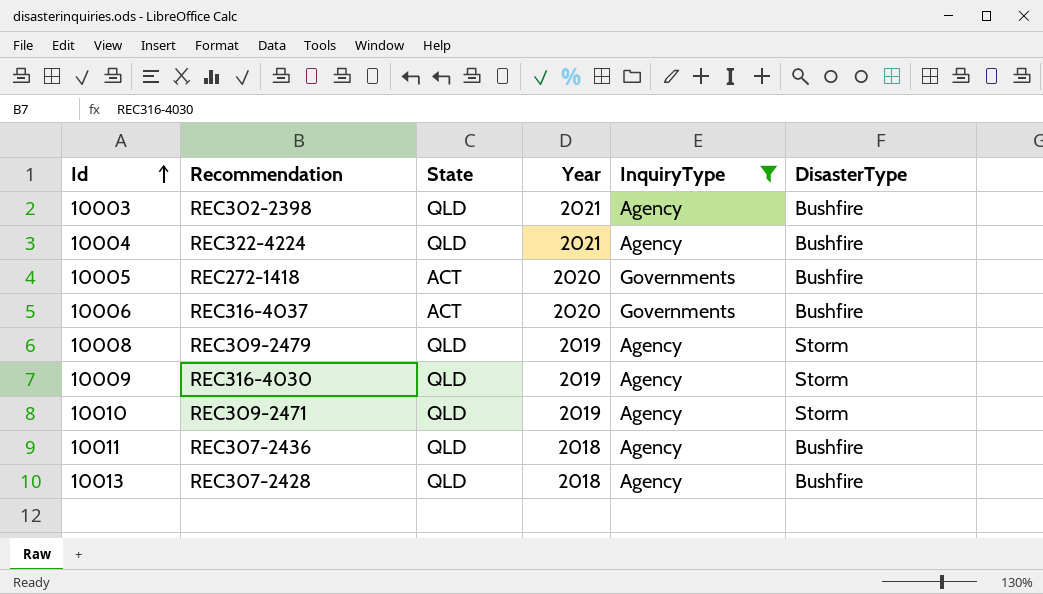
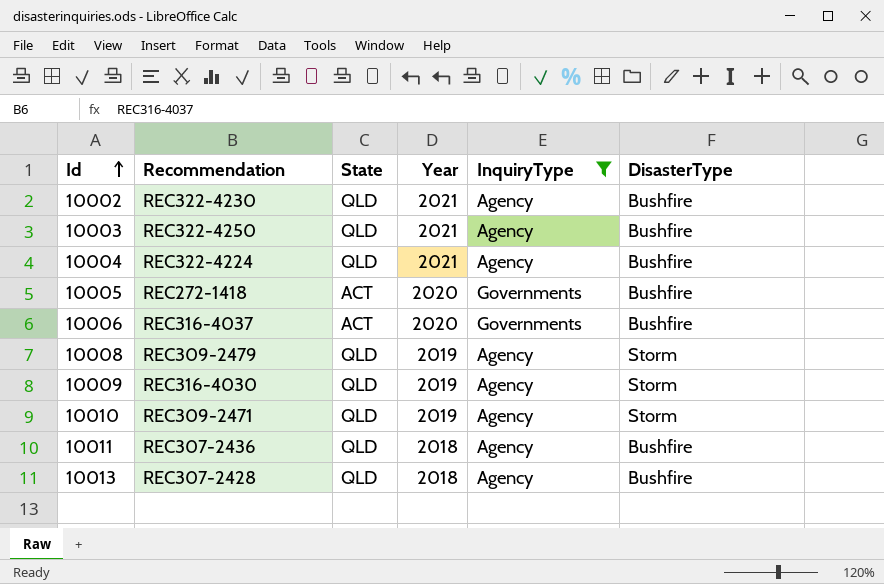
row 10002: none -> REC322-4230 | QLD | 2021 | Agency | Bushfire
10003 | Recommendation: REC302-2398 -> REC322-4250

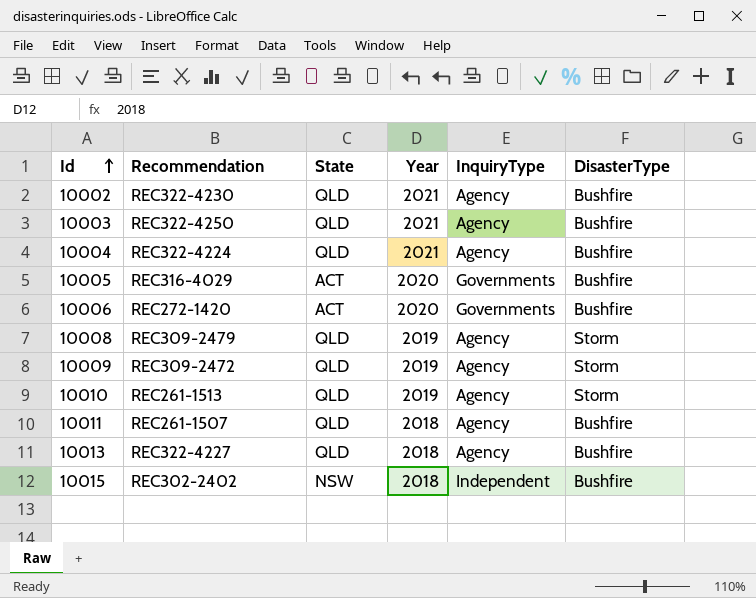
filter: InquiryType != Independent -> none
10005 | Recommendation: REC272-1418 -> REC316-4029
10006 | Recommendation: REC316-4037 -> REC272-1420
10009 | Recommendation: REC316-4030 -> REC309-2472
10010 | Recommendation: REC309-2471 -> REC261-1513
10011 | Recommendation: REC307-2436 -> REC261-1507
10013 | Recommendation: REC307-2428 -> REC322-4227

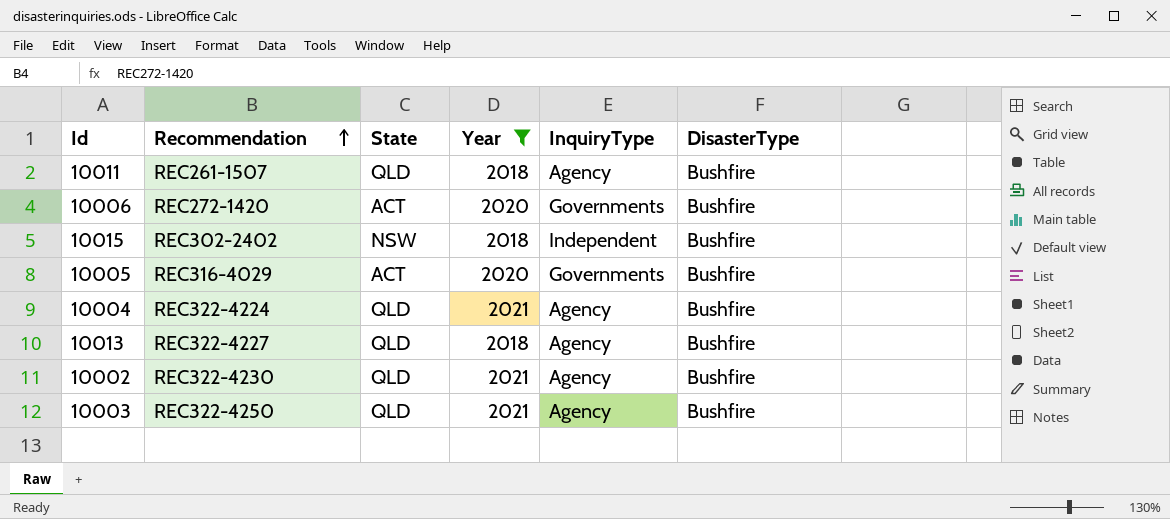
filter: none -> Year != 2019
row order: Id ascending -> Recommendation ascending

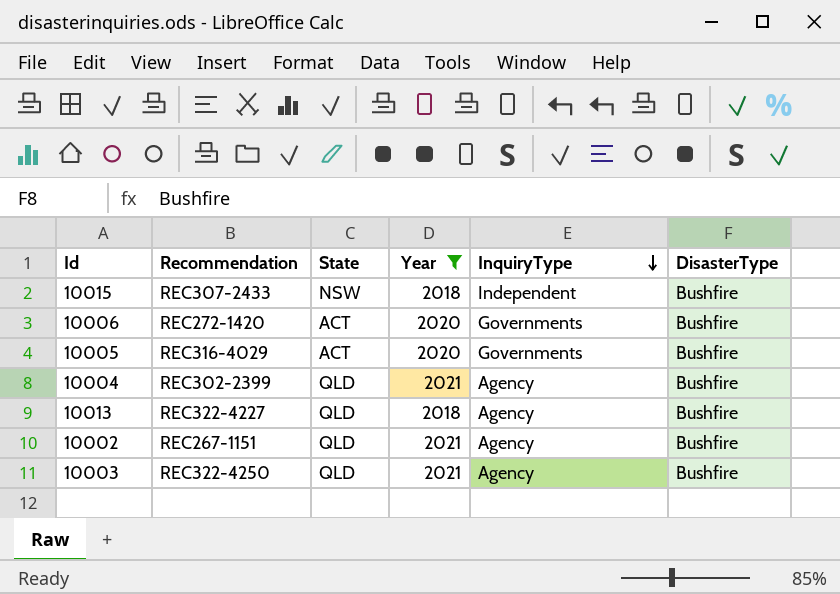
row order: Recommendation ascending -> InquiryType descending
row 10011: REC261-1507 | QLD | 2018 | Agency | Bushfire -> none
10015 | Recommendation: REC302-2402 -> REC307-2433
10004 | Recommendation: REC322-4224 -> REC302-2399
10002 | Recommendation: REC322-4230 -> REC267-1151

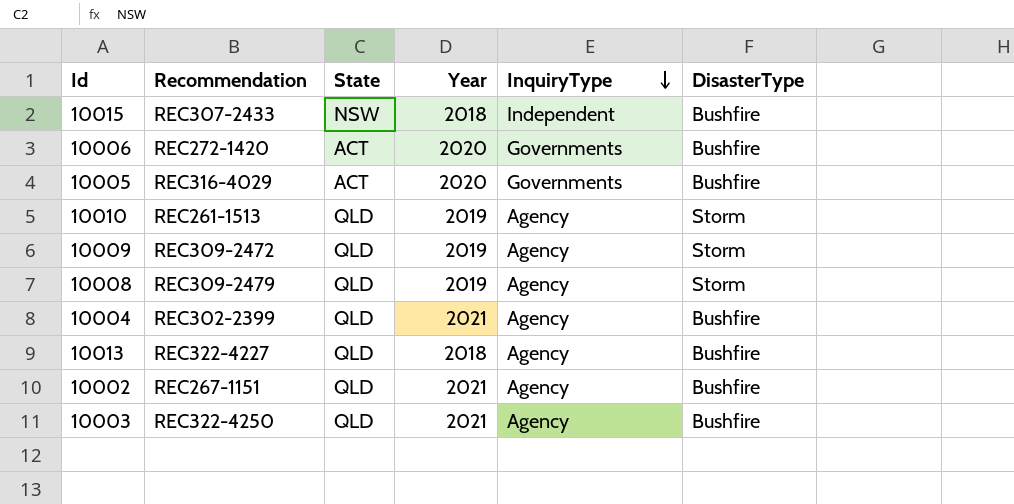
filter: Year != 2019 -> none

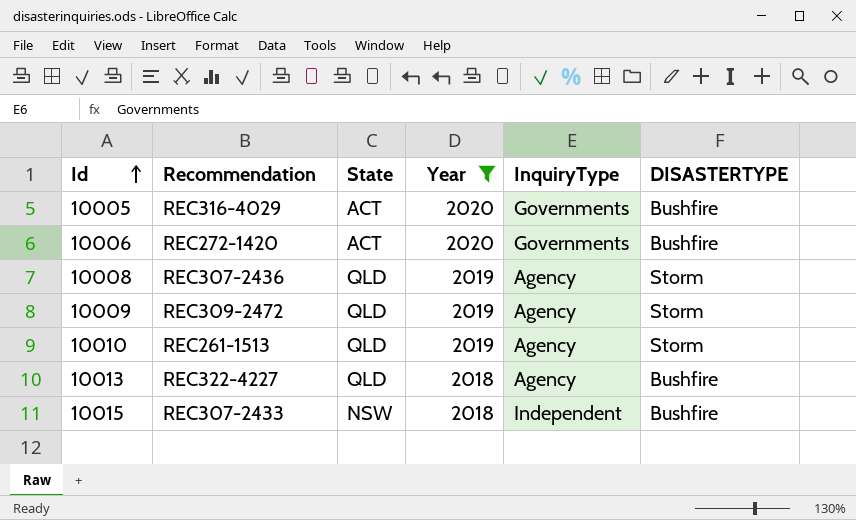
filter: none -> Year != 2021
row order: InquiryType descending -> Id ascending
column name: DisasterType -> DISASTERTYPE
10008 | Recommendation: REC309-2479 -> REC307-2436

